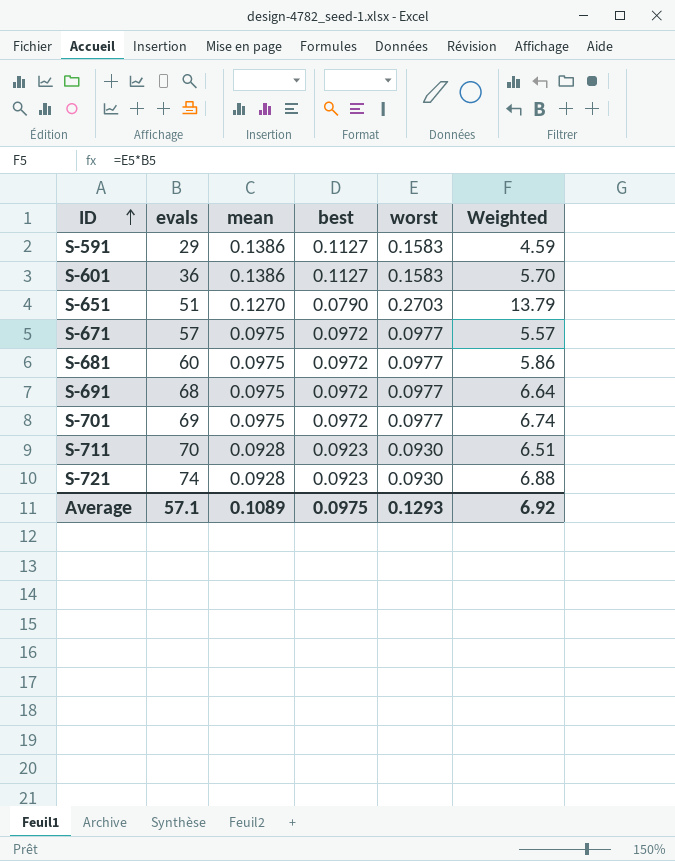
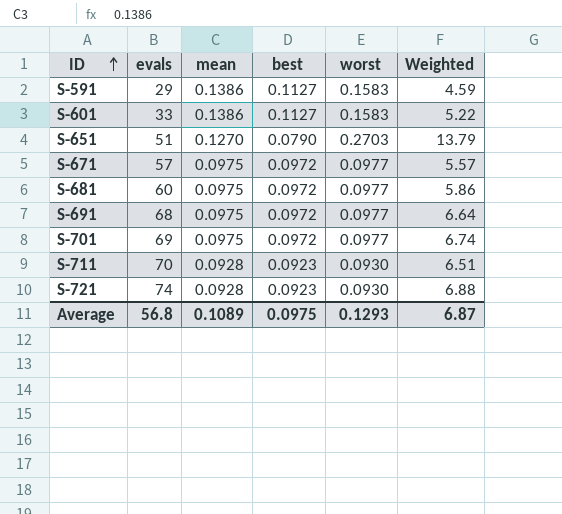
S-601 | evals: 36 -> 33
S-601 | Weighted: 5.70 -> 5.22
Average | evals: 57.1 -> 56.8
Average | Weighted: 6.92 -> 6.87

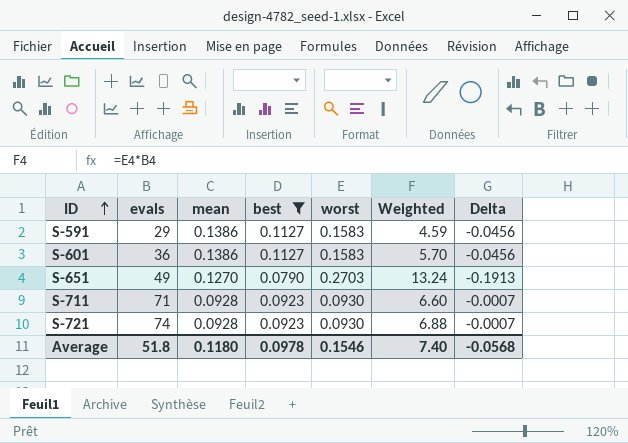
filter: none -> best != 0.0972
column Delta | formula: none -> [best] - [worst]
S-601 | evals: 33 -> 36
S-601 | Weighted: 5.22 -> 5.70
S-651 | evals: 51 -> 49
S-651 | Weighted: 13.79 -> 13.24
S-711 | evals: 70 -> 71
S-711 | Weighted: 6.51 -> 6.60
Average | evals: 56.8 -> 51.8
Average | mean: 0.1089 -> 0.1180
Average | best: 0.0975 -> 0.0978
Average | worst: 0.1293 -> 0.1546
Average | Weighted: 6.87 -> 7.40

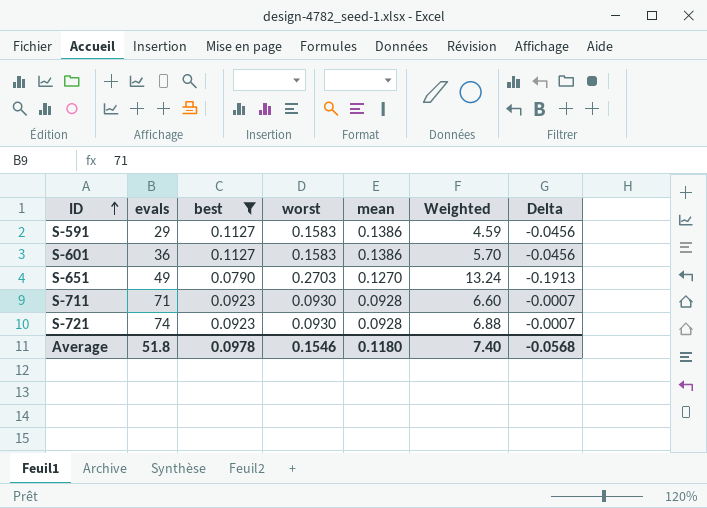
column mean | position: 3 -> 5

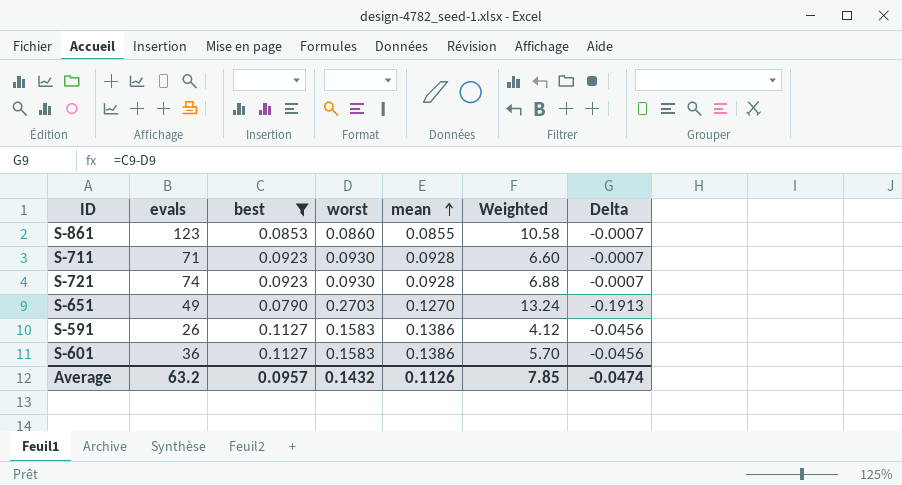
row order: ID ascending -> mean ascending
row S-861: none -> 123 | 0.0853 | 0.0860 | 0.0855 | 10.58 | -0.0007
S-591 | evals: 29 -> 26
S-591 | Weighted: 4.59 -> 4.12
Average | evals: 51.8 -> 63.2
Average | best: 0.0978 -> 0.0957
Average | worst: 0.1546 -> 0.1432
Average | mean: 0.1180 -> 0.1126
Average | Weighted: 7.40 -> 7.85
Average | Delta: -0.0568 -> -0.0474

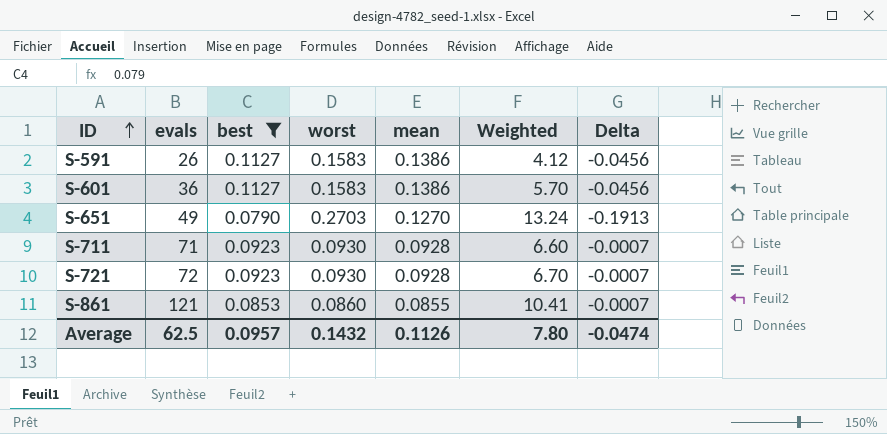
row order: mean ascending -> ID ascending
S-721 | evals: 74 -> 72
S-721 | Weighted: 6.88 -> 6.70
S-861 | evals: 123 -> 121
S-861 | Weighted: 10.58 -> 10.41
Average | evals: 63.2 -> 62.5
Average | Weighted: 7.85 -> 7.80

